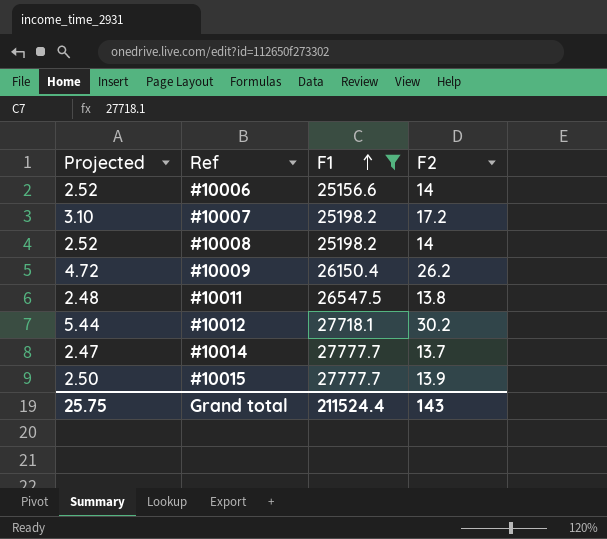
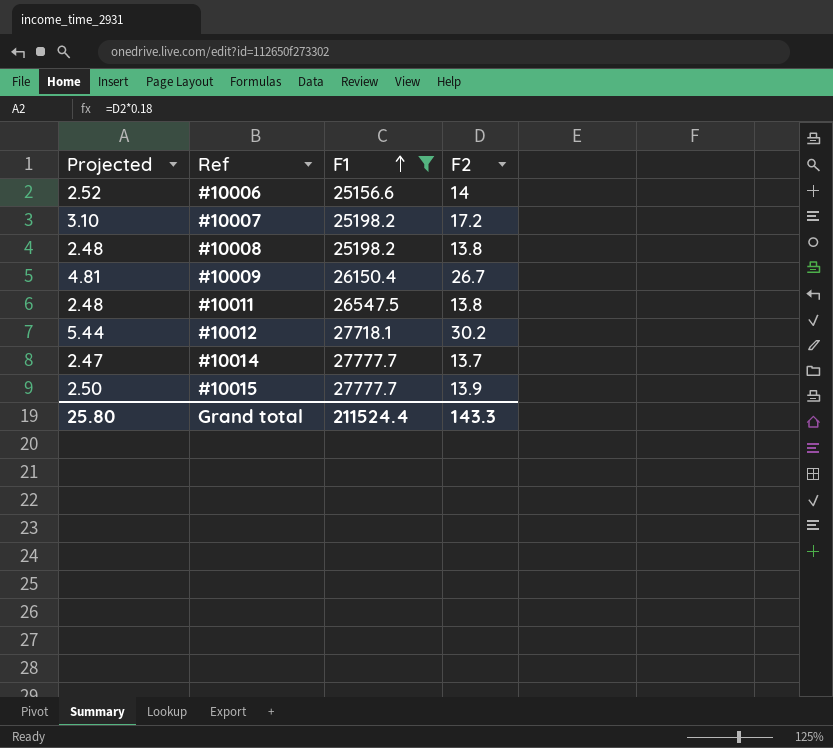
#10008 | Projected: 2.52 -> 2.48
#10008 | F2: 14 -> 13.8
#10009 | Projected: 4.72 -> 4.81
#10009 | F2: 26.2 -> 26.7
Grand total | Projected: 25.75 -> 25.80
Grand total | F2: 143 -> 143.3

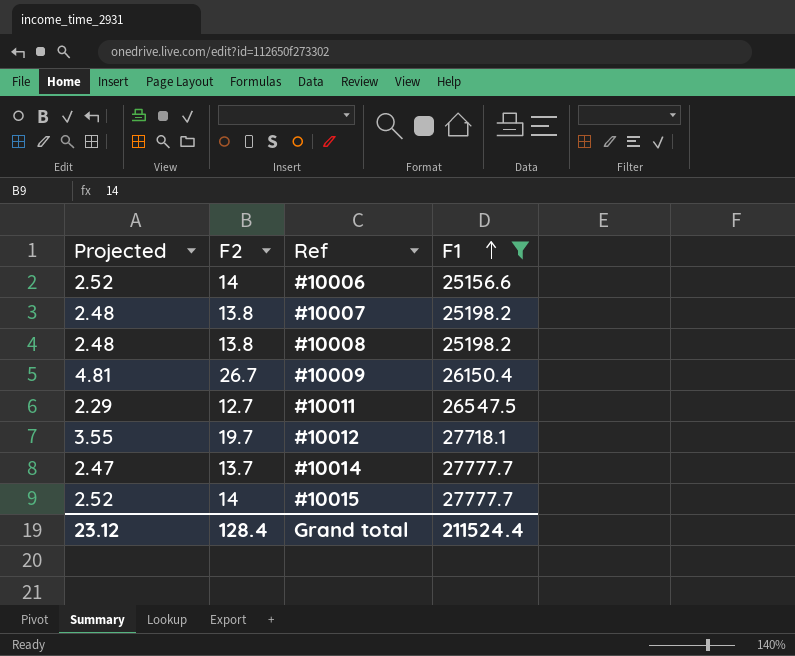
column F2 | position: 4 -> 2
#10007 | Projected: 3.10 -> 2.48
#10007 | F2: 17.2 -> 13.8
#10011 | Projected: 2.48 -> 2.29
#10011 | F2: 13.8 -> 12.7
#10012 | Projected: 5.44 -> 3.55
#10012 | F2: 30.2 -> 19.7
#10015 | Projected: 2.50 -> 2.52
#10015 | F2: 13.9 -> 14
Grand total | Projected: 25.80 -> 23.12
Grand total | F2: 143.3 -> 128.4

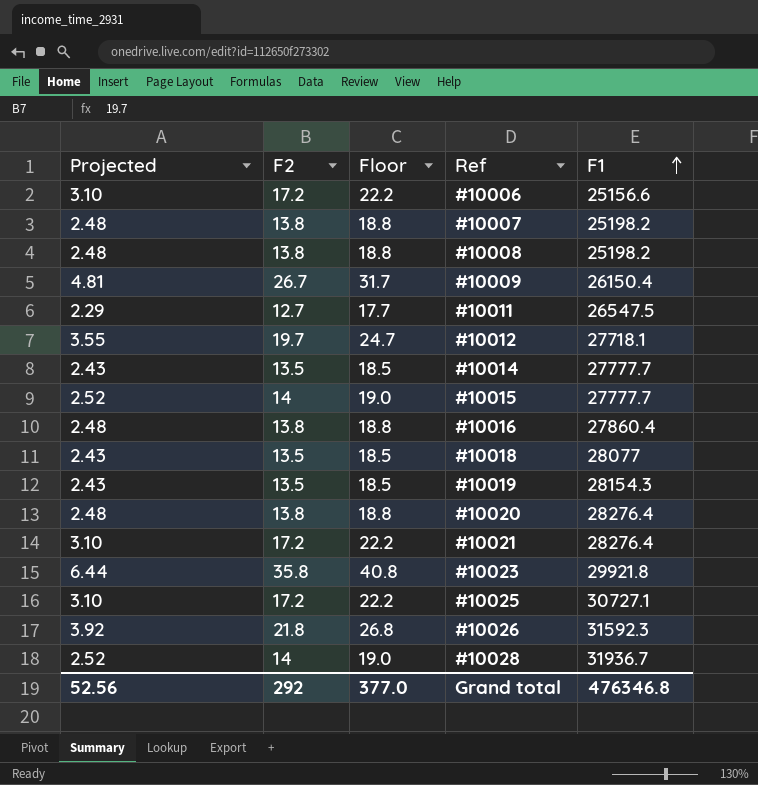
filter: F1 <= 27777.7 -> none
column Floor | formula: none -> [F2] + 5
#10006 | Projected: 2.52 -> 3.10
#10006 | F2: 14 -> 17.2
#10014 | Projected: 2.47 -> 2.43
#10014 | F2: 13.7 -> 13.5
Grand total | Projected: 23.12 -> 52.56
Grand total | F2: 128.4 -> 292
Grand total | F1: 211524.4 -> 476346.8

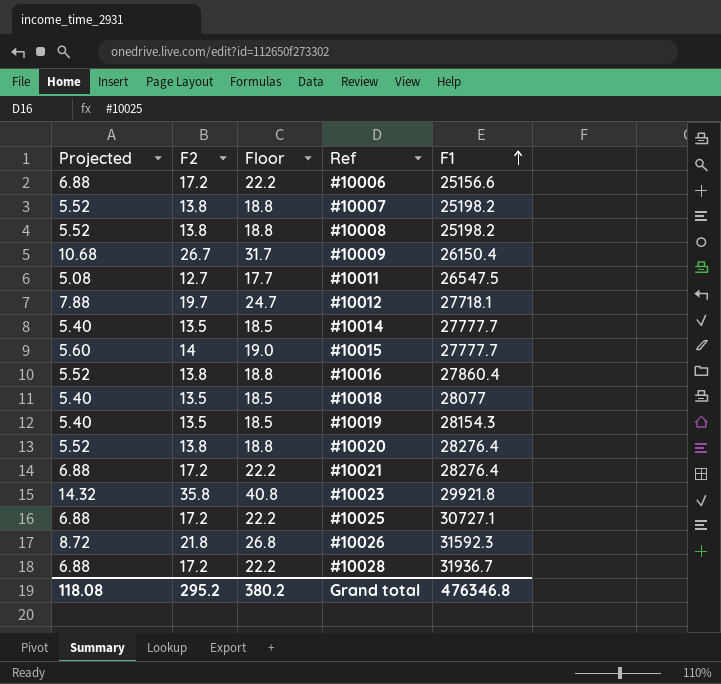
column Projected | formula: [F2] * 0.18 -> [F2] * 0.4
#10028 | F2: 14 -> 17.2
#10028 | Floor: 19.0 -> 22.2
Grand total | Projected: 52.56 -> 118.08
Grand total | F2: 292 -> 295.2
Grand total | Floor: 377.0 -> 380.2

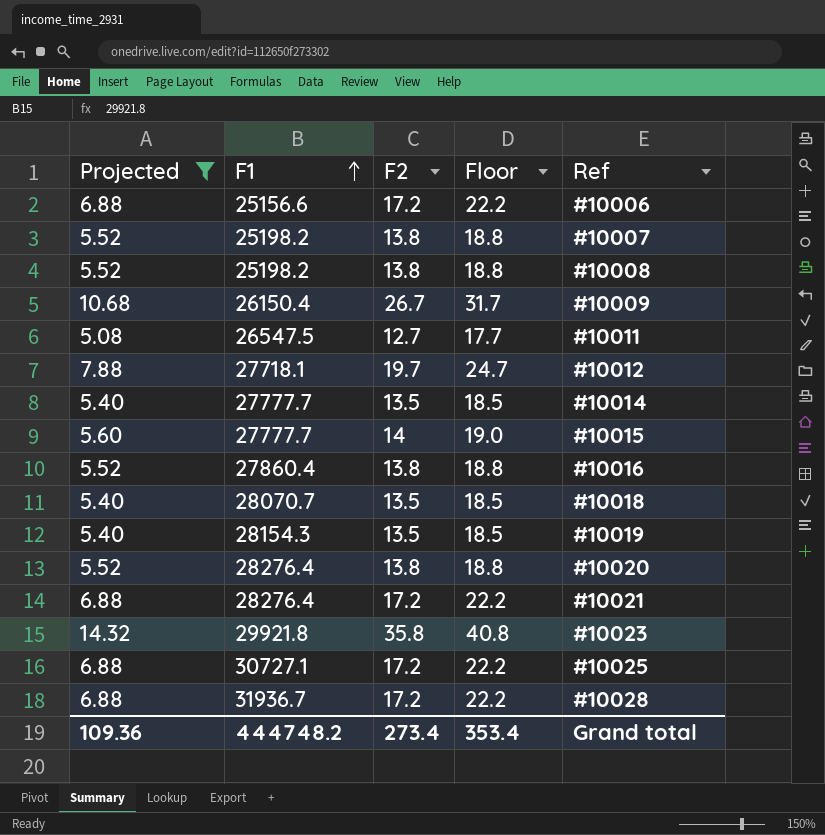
filter: none -> Projected != 8.72
column F1 | position: 5 -> 2
#10018 | F1: 28077 -> 28070.7
Grand total | Projected: 118.08 -> 109.36
Grand total | F1: 476346.8 -> 444748.2
Grand total | F2: 295.2 -> 273.4
Grand total | Floor: 380.2 -> 353.4

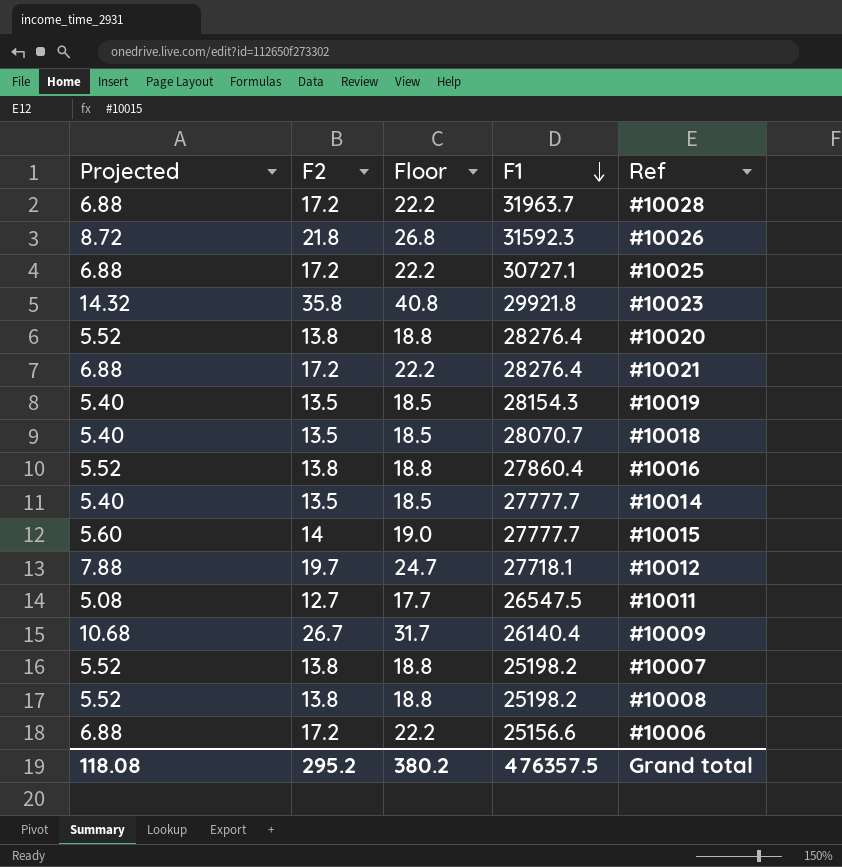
filter: Projected != 8.72 -> none
row order: F1 ascending -> F1 descending
column F1 | position: 2 -> 4
#10028 | F1: 31936.7 -> 31963.7
#10009 | F1: 26150.4 -> 26140.4
Grand total | Projected: 109.36 -> 118.08
Grand total | F2: 273.4 -> 295.2
Grand total | Floor: 353.4 -> 380.2
Grand total | F1: 444748.2 -> 476357.5

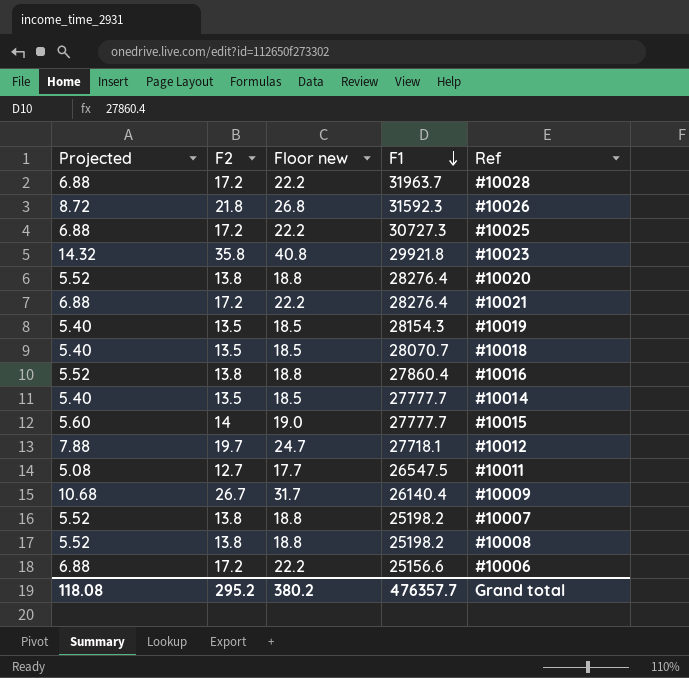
column name: Floor -> Floor new
#10025 | F1: 30727.1 -> 30727.3
Grand total | F1: 476357.5 -> 476357.7

